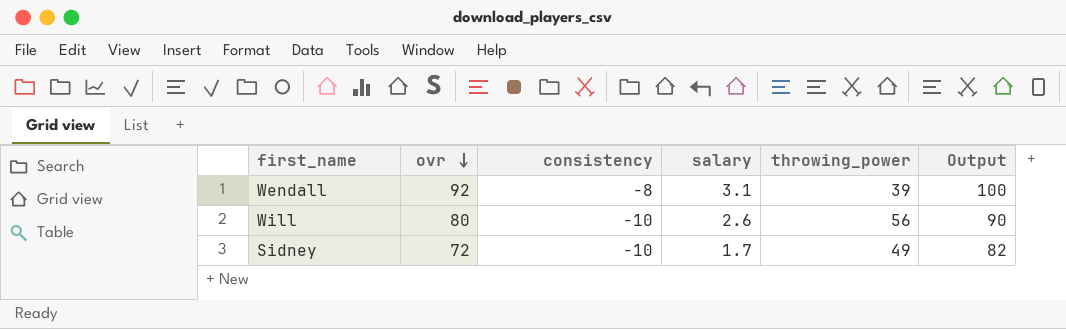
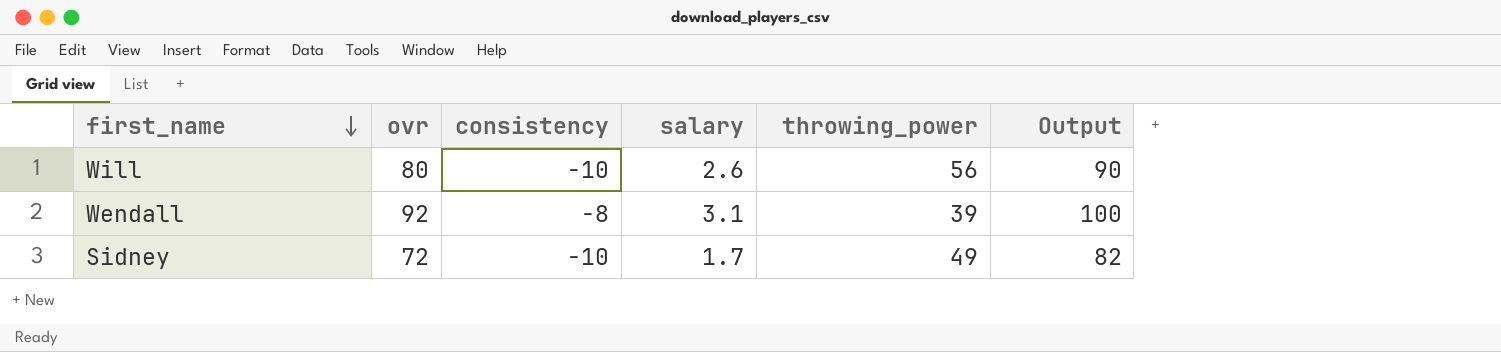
row order: ovr descending -> first_name descending

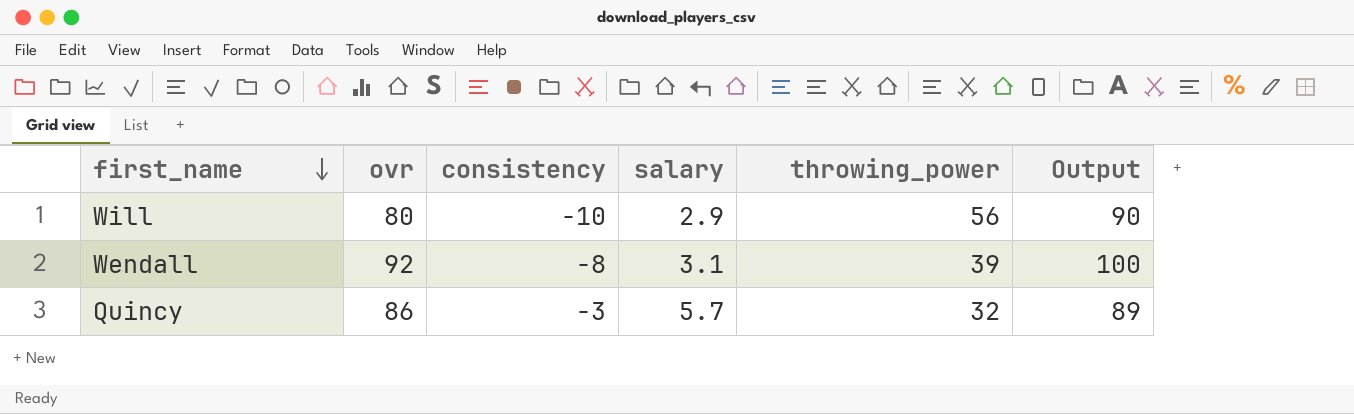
row Sidney: 72 | -10 | 1.7 | 49 | 82 -> none
Will | salary: 2.6 -> 2.9
row Quincy: none -> 86 | -3 | 5.7 | 32 | 89

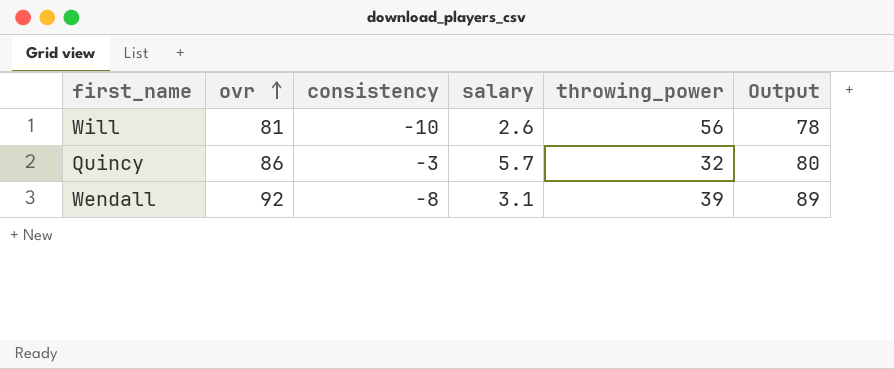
row order: first_name descending -> ovr ascending
column Output | formula: [ovr] - [consistency] -> [ovr] - [salary]
Will | ovr: 80 -> 81
Will | salary: 2.9 -> 2.6

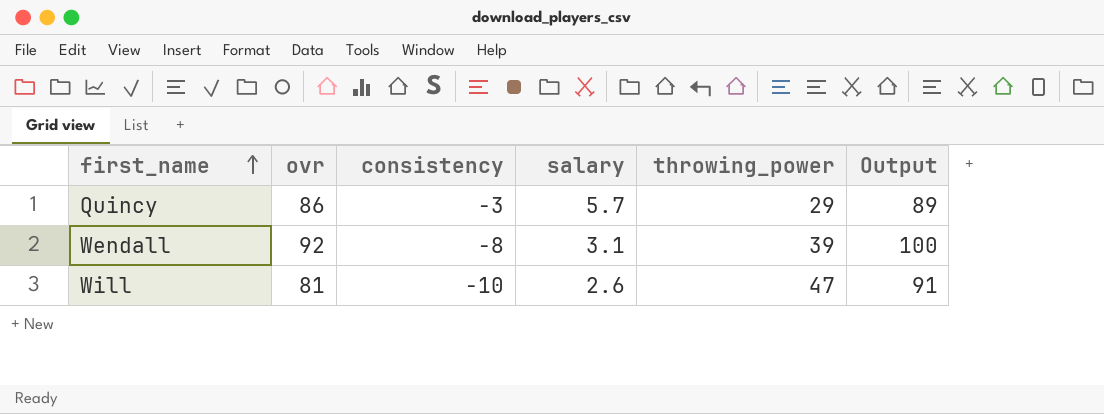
row order: ovr ascending -> first_name ascending
column Output | formula: [ovr] - [salary] -> [ovr] - [consistency]
Quincy | throwing_power: 32 -> 29
Will | throwing_power: 56 -> 47

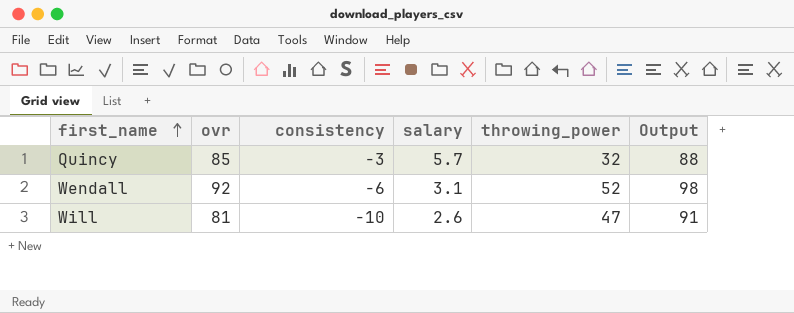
Quincy | ovr: 86 -> 85
Quincy | throwing_power: 29 -> 32
Quincy | Output: 89 -> 88
Wendall | consistency: -8 -> -6
Wendall | throwing_power: 39 -> 52
Wendall | Output: 100 -> 98

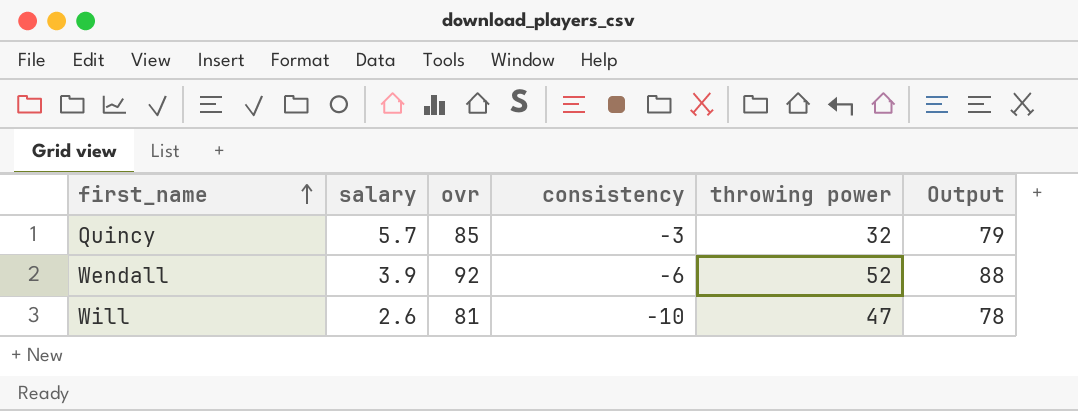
column salary | position: 4 -> 2
column name: throwing_power -> throwing power
column Output | formula: [ovr] - [consistency] -> [ovr] - [salary]
Wendall | salary: 3.1 -> 3.9

